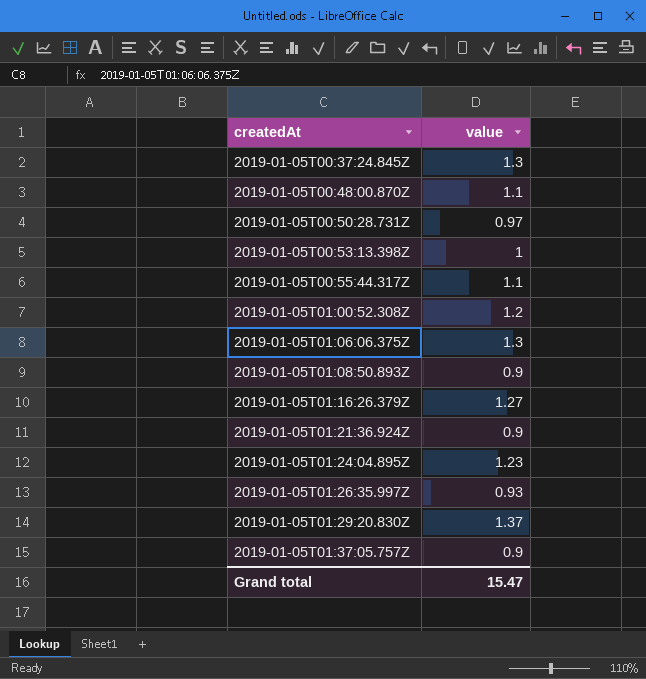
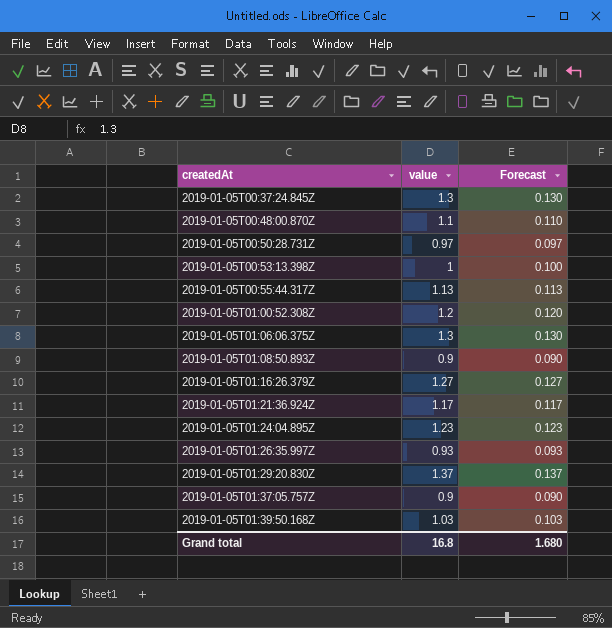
column Forecast | formula: none -> [value] * 0.1
2019-01-05T00:55:44.317Z | value: 1.1 -> 1.13
2019-01-05T01:21:36.924Z | value: 0.9 -> 1.17
row 2019-01-05T01:39:50.168Z: none -> 1.03 | 0.103
Grand total | value: 15.47 -> 16.8

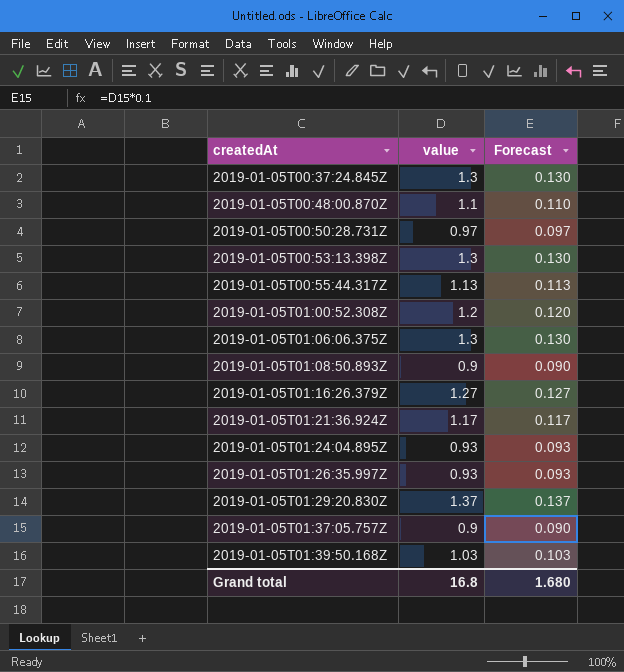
2019-01-05T00:53:13.398Z | value: 1 -> 1.3
2019-01-05T00:53:13.398Z | Forecast: 0.100 -> 0.130
2019-01-05T01:24:04.895Z | value: 1.23 -> 0.93
2019-01-05T01:24:04.895Z | Forecast: 0.123 -> 0.093

